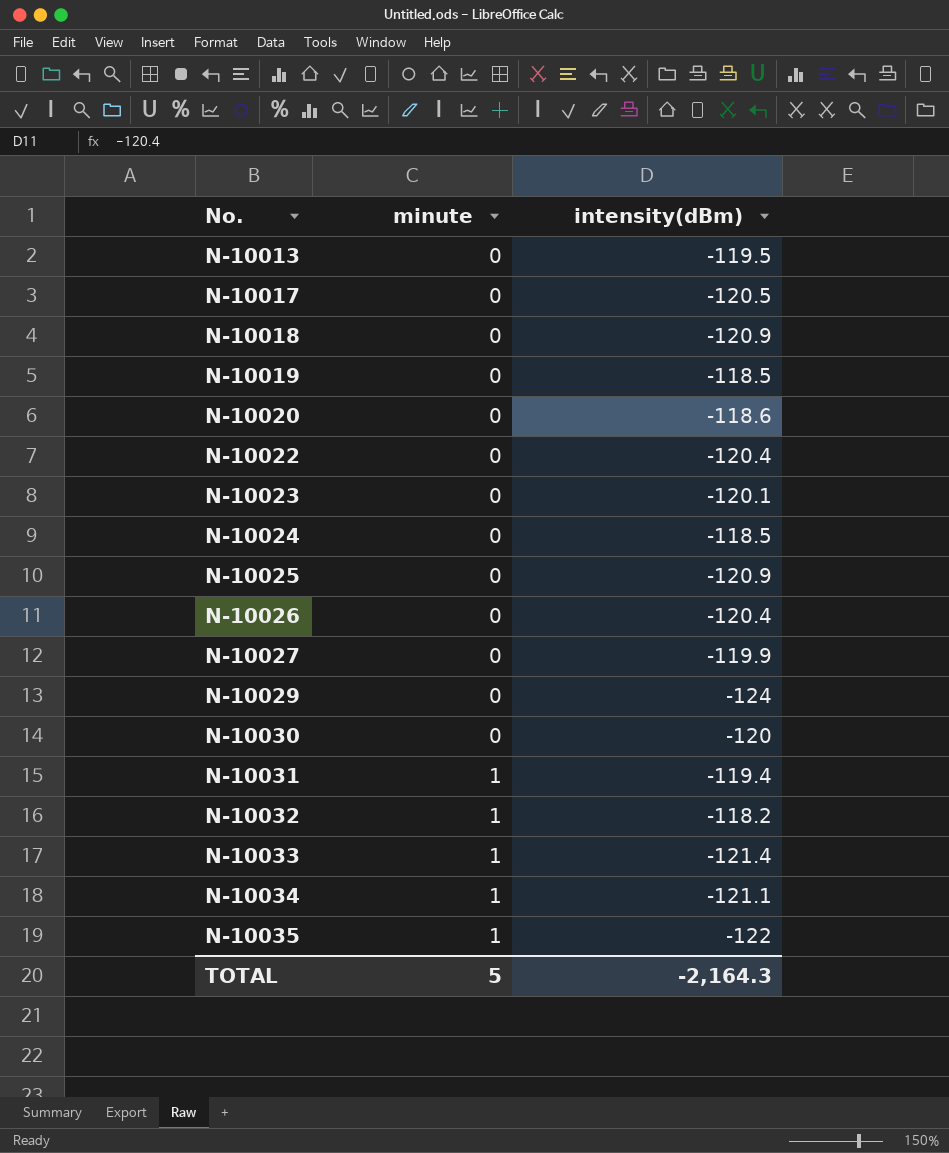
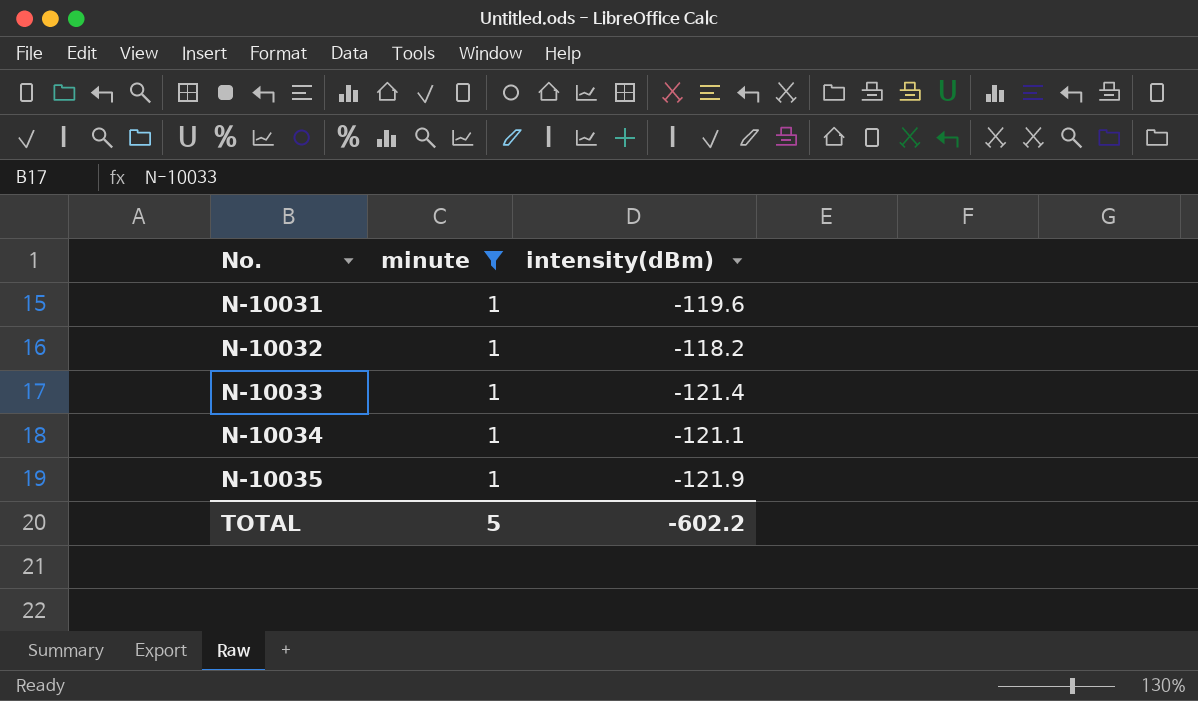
filter: none -> minute = 1
N-10031 | intensity(dBm): -119.4 -> -119.6
N-10035 | intensity(dBm): -122 -> -121.9
TOTAL | intensity(dBm): -2,164.3 -> -602.2

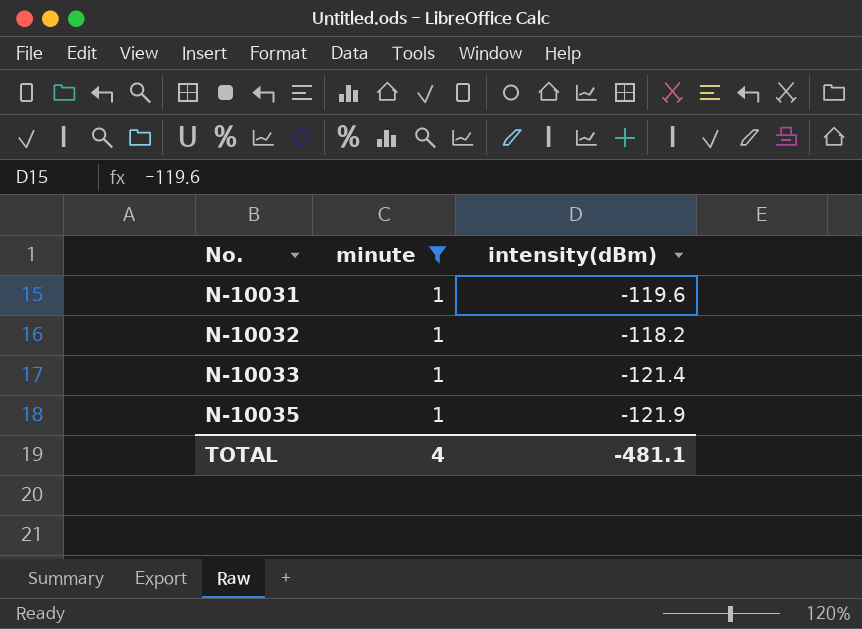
row N-10034: 1 | -121.1 -> none
TOTAL | minute: 5 -> 4
TOTAL | intensity(dBm): -602.2 -> -481.1

